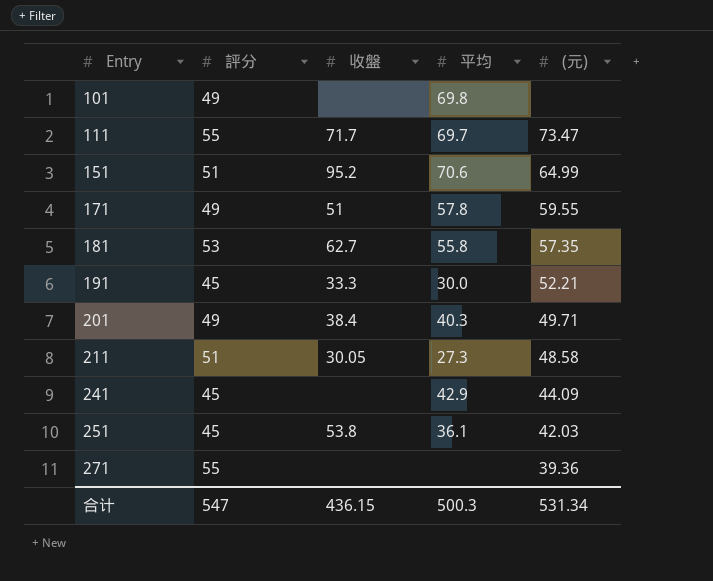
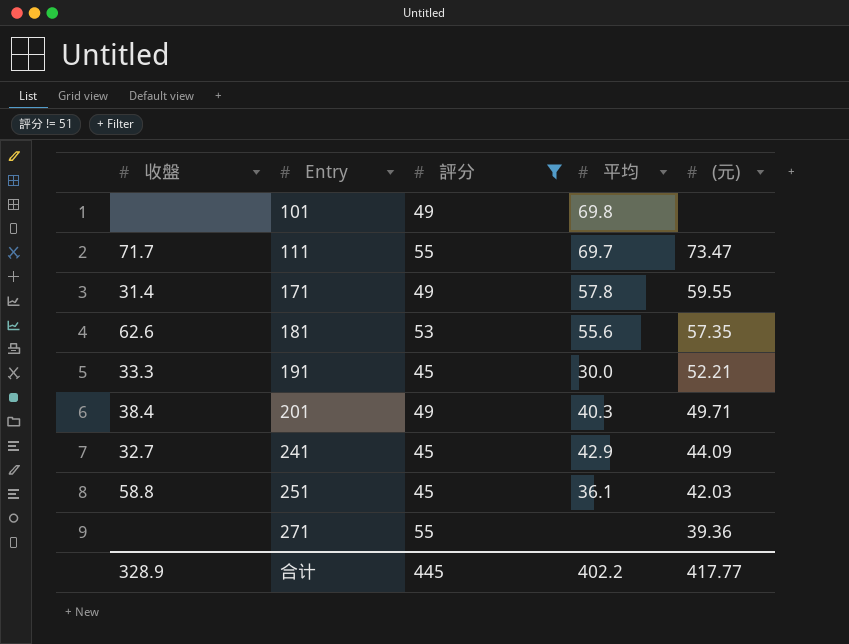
filter: none -> 評分 != 51
column 收盤 | position: 3 -> 1
171 | 收盤: 51 -> 31.4
181 | 收盤: 62.7 -> 62.6
181 | 平均: 55.8 -> 55.6
241 | 收盤: none -> 32.7
251 | 收盤: 53.8 -> 58.8
合计 | 收盤: 436.15 -> 328.9
合计 | 評分: 547 -> 445
合计 | 平均: 500.3 -> 402.2
合计 | (元): 531.34 -> 417.77

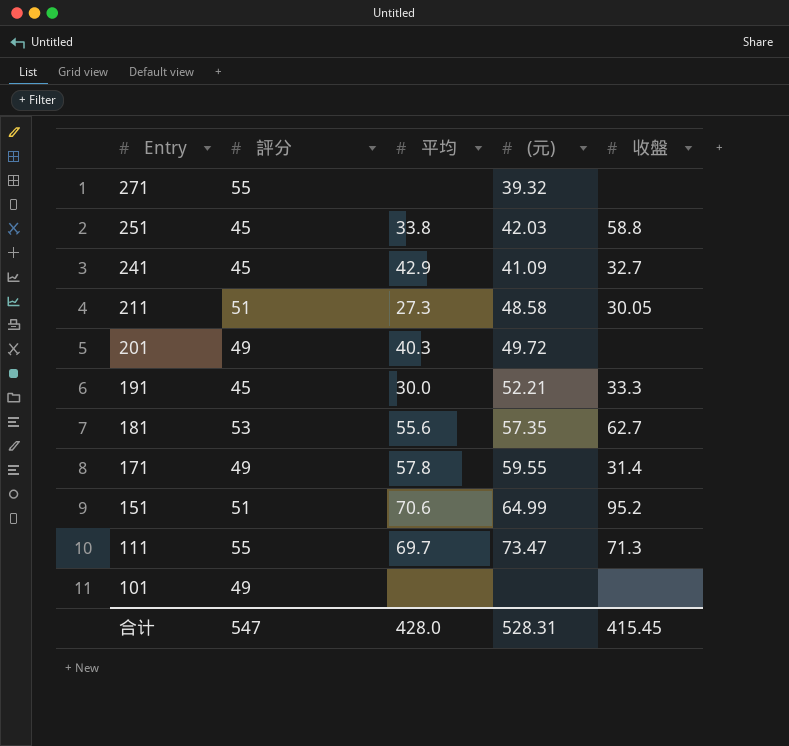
filter: 評分 != 51 -> none
row order: Entry ascending -> Entry descending
column 收盤 | position: 1 -> 5
271 | (元): 39.36 -> 39.32
251 | 平均: 36.1 -> 33.8
241 | (元): 44.09 -> 41.09
201 | (元): 49.71 -> 49.72
201 | 收盤: 38.4 -> none
181 | 收盤: 62.6 -> 62.7
111 | 收盤: 71.7 -> 71.3
101 | 平均: 69.8 -> none
合计 | 評分: 445 -> 547
合计 | 平均: 402.2 -> 428.0
合计 | (元): 417.77 -> 528.31
合计 | 收盤: 328.9 -> 415.45

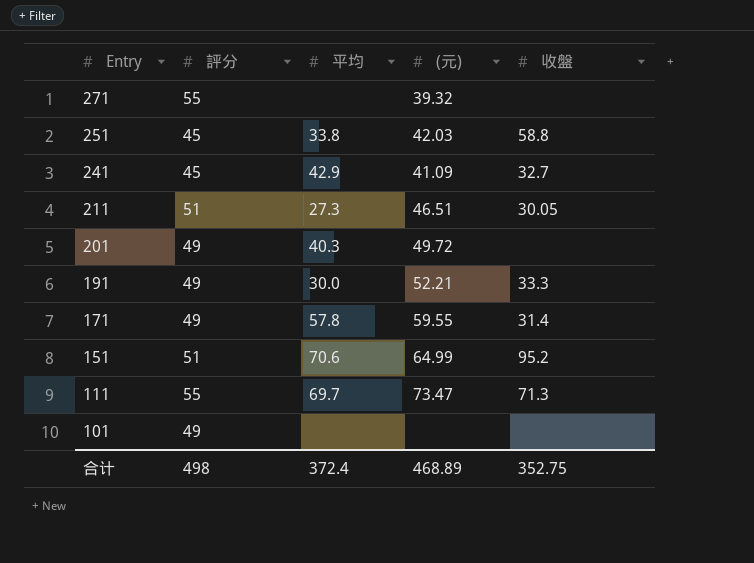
row 181: 53 | 55.6 | 57.35 | 62.7 -> none
211 | (元): 48.58 -> 46.51
191 | 評分: 45 -> 49
合计 | 評分: 547 -> 498
合计 | 平均: 428.0 -> 372.4
合计 | (元): 528.31 -> 468.89
合计 | 收盤: 415.45 -> 352.75

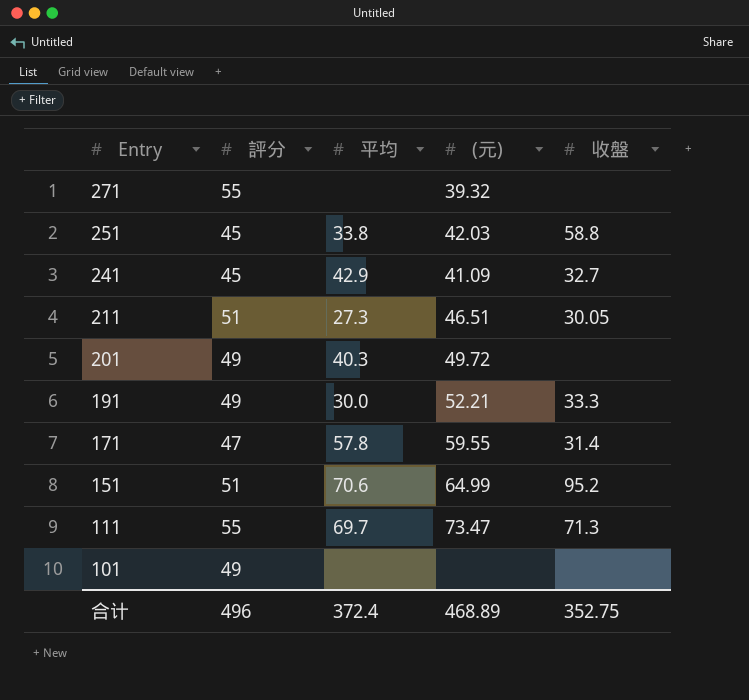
171 | 評分: 49 -> 47
合计 | 評分: 498 -> 496

